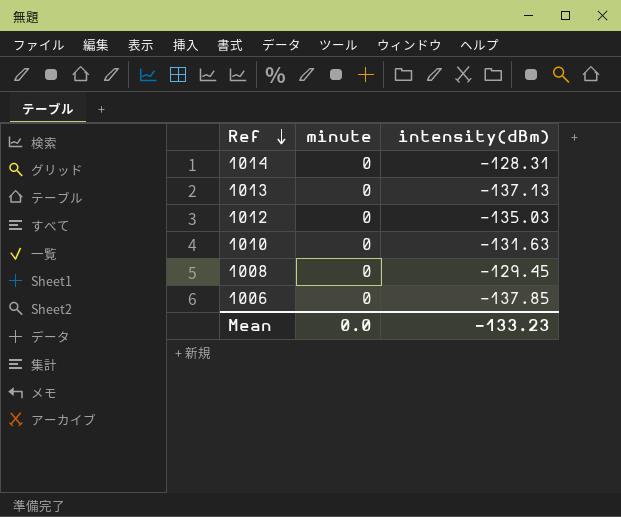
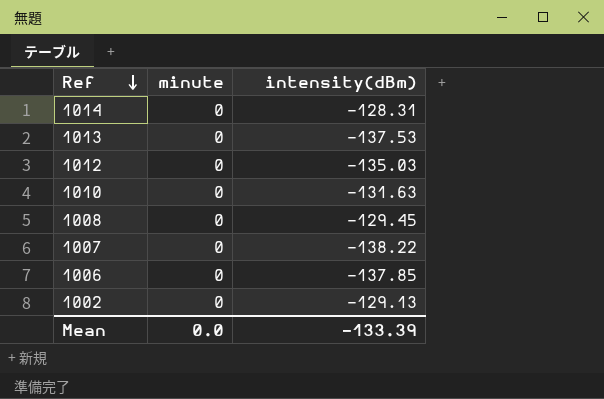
1013 | intensity(dBm): -137.13 -> -137.53
row 1007: none -> 0 | -138.22
row 1002: none -> 0 | -129.13
Mean | intensity(dBm): -133.23 -> -133.39

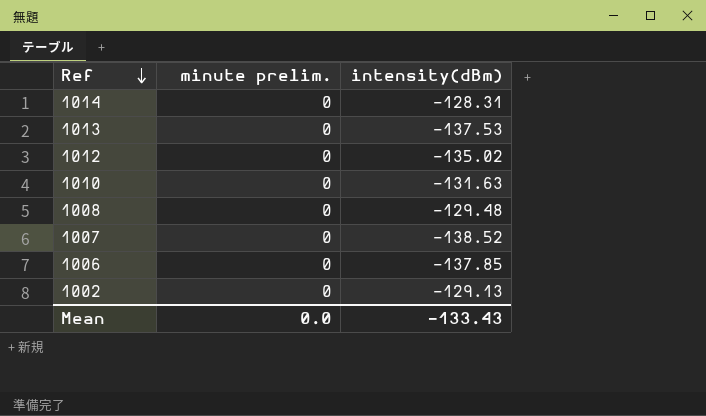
column name: minute -> minute prelim.
1012 | intensity(dBm): -135.03 -> -135.02
1008 | intensity(dBm): -129.45 -> -129.48
1007 | intensity(dBm): -138.22 -> -138.52
Mean | intensity(dBm): -133.39 -> -133.43

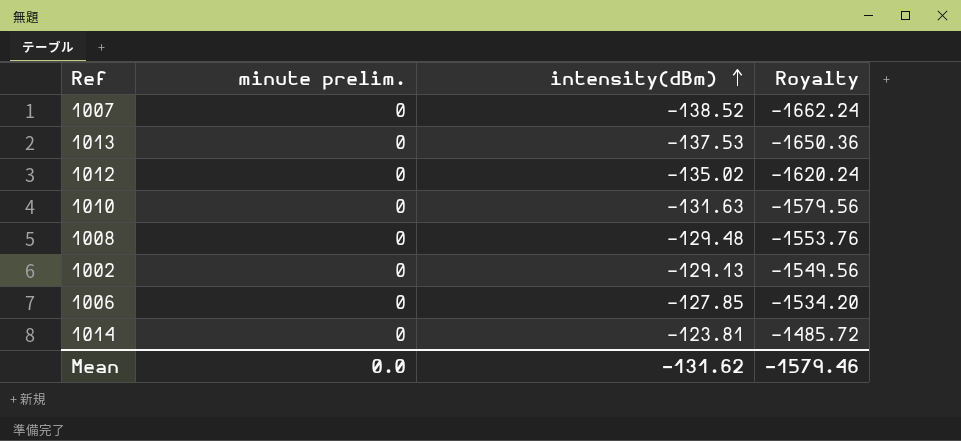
row order: Ref descending -> intensity(dBm) ascending
column Royalty | formula: none -> [intensity(dBm)] * 12
1006 | intensity(dBm): -137.85 -> -127.85
1014 | intensity(dBm): -128.31 -> -123.81
Mean | intensity(dBm): -133.43 -> -131.62

